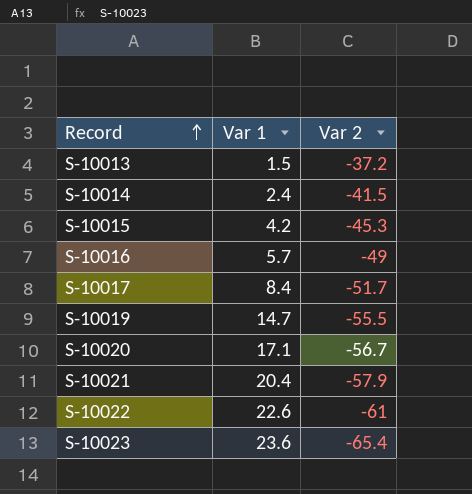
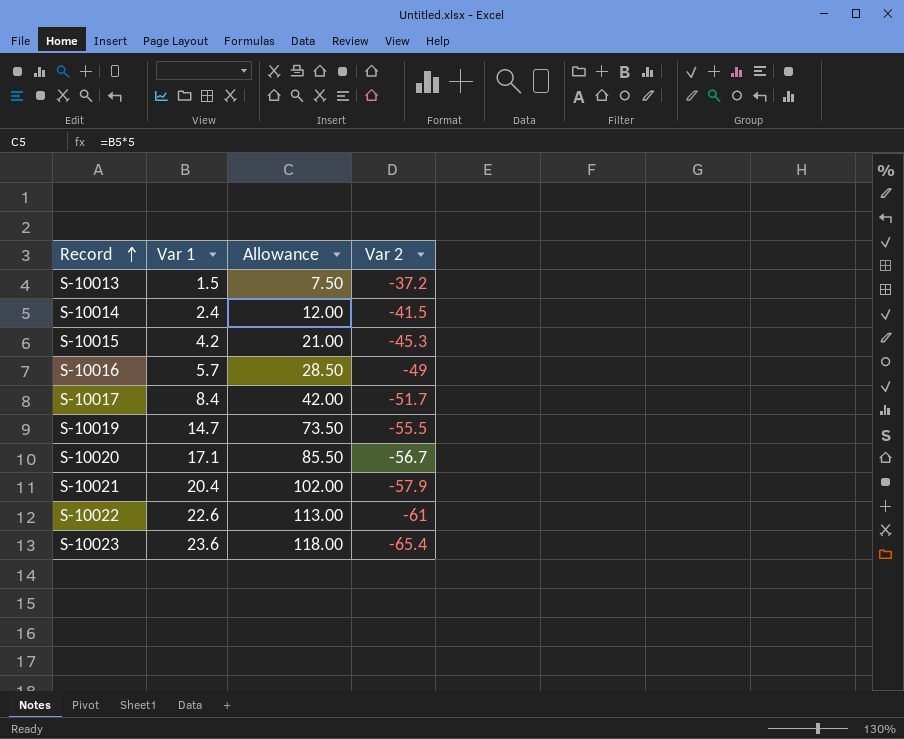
column Allowance | formula: none -> [Var 1] * 5

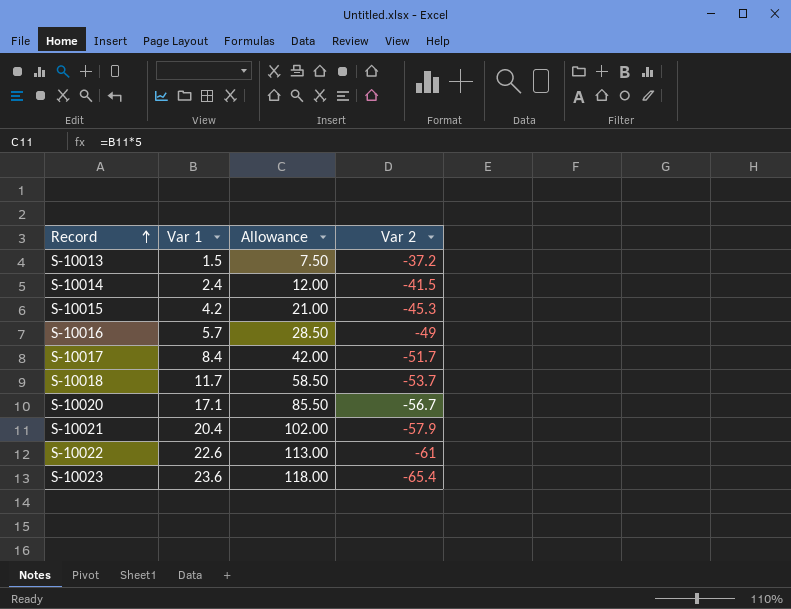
row S-10019: 14.7 | 73.50 | -55.5 -> none
row S-10018: none -> 11.7 | 58.50 | -53.7

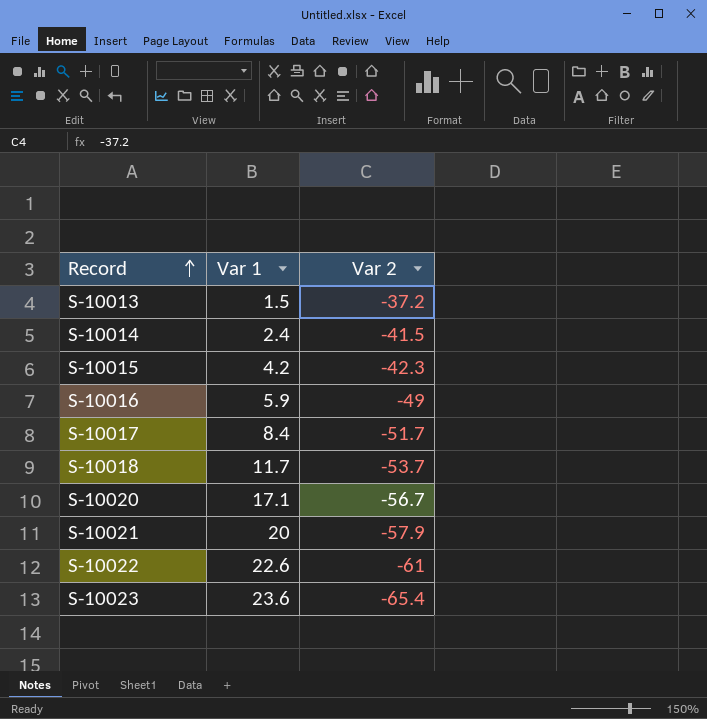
column Allowance | formula: [Var 1] * 5 -> none
S-10015 | Var 2: -45.3 -> -42.3
S-10016 | Var 1: 5.7 -> 5.9
S-10021 | Var 1: 20.4 -> 20

